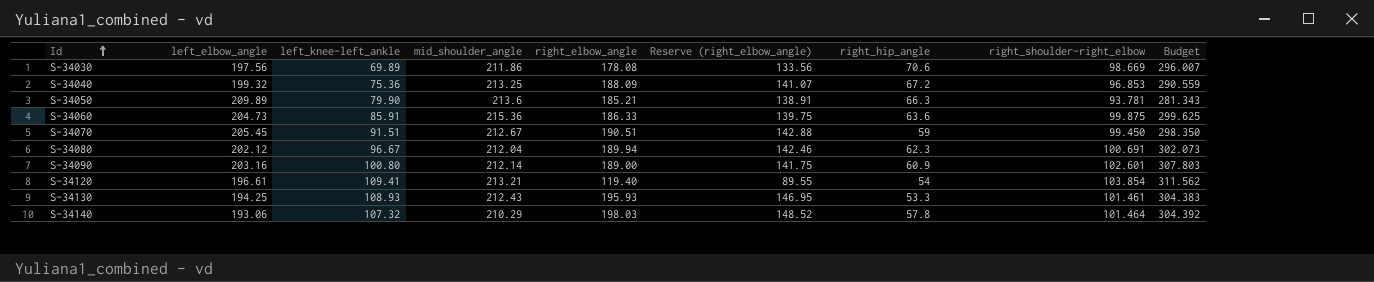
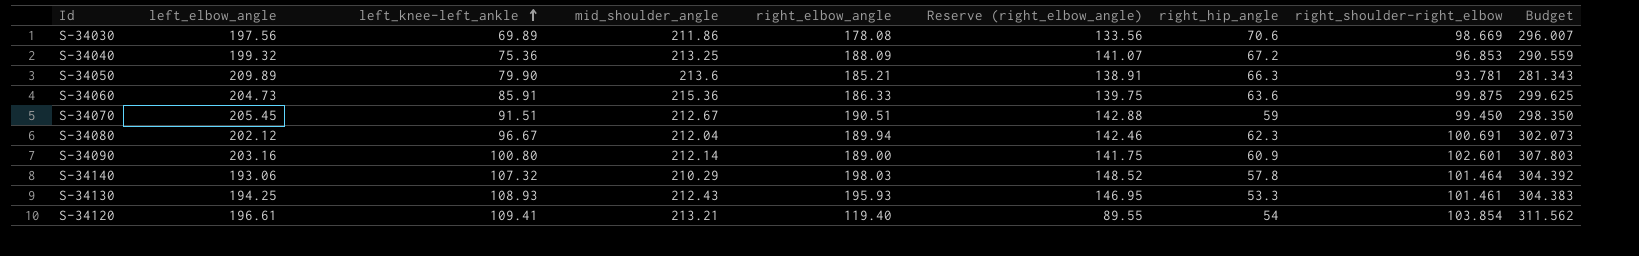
row order: Id ascending -> left_knee-left_ankle ascending

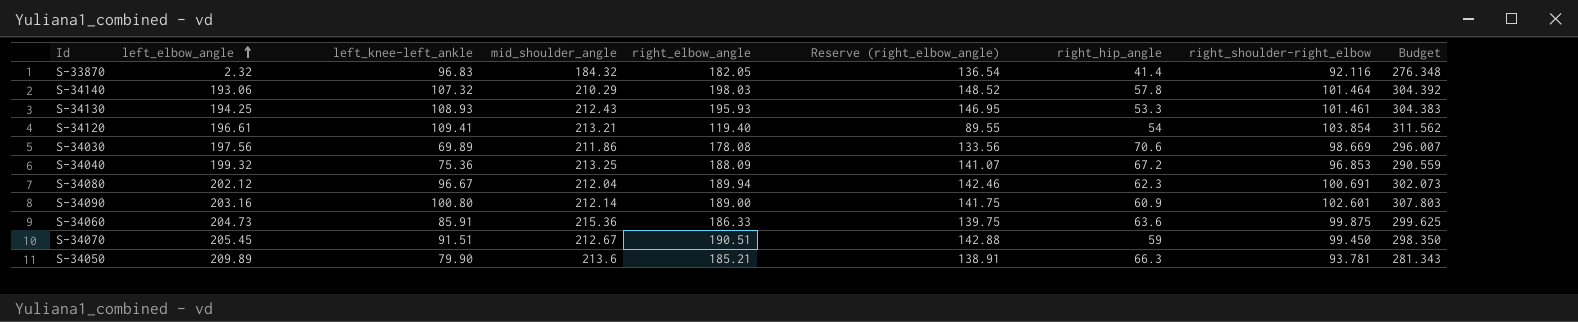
row order: left_knee-left_ankle ascending -> left_elbow_angle ascending
row S-33870: none -> 2.32 | 96.83 | 184.32 | 182.05 | 136.54 | 41.4 | 92.116 | 276.348

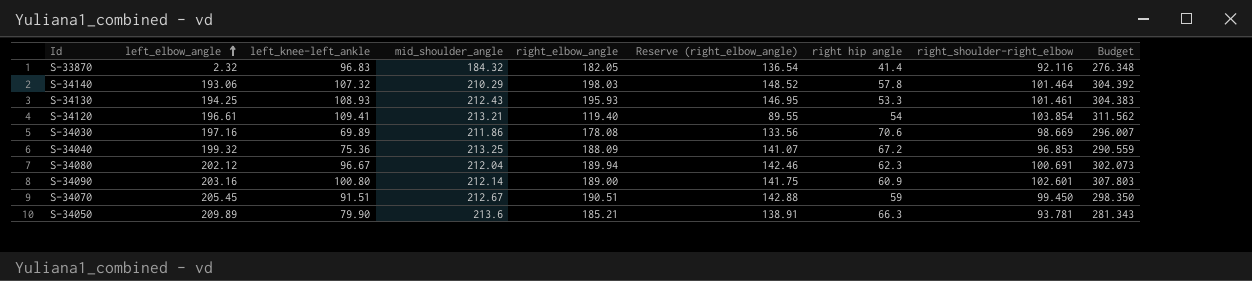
column name: right_hip_angle -> right hip angle
row S-34060: 204.73 | 85.91 | 215.36 | 186.33 | 139.75 | 63.6 | 99.875 | 299.625 -> none
S-34030 | left_elbow_angle: 197.56 -> 197.16

